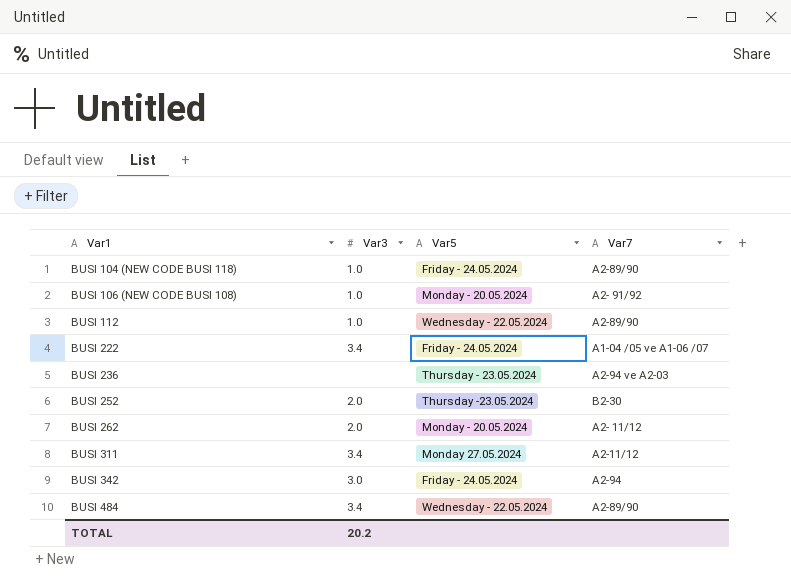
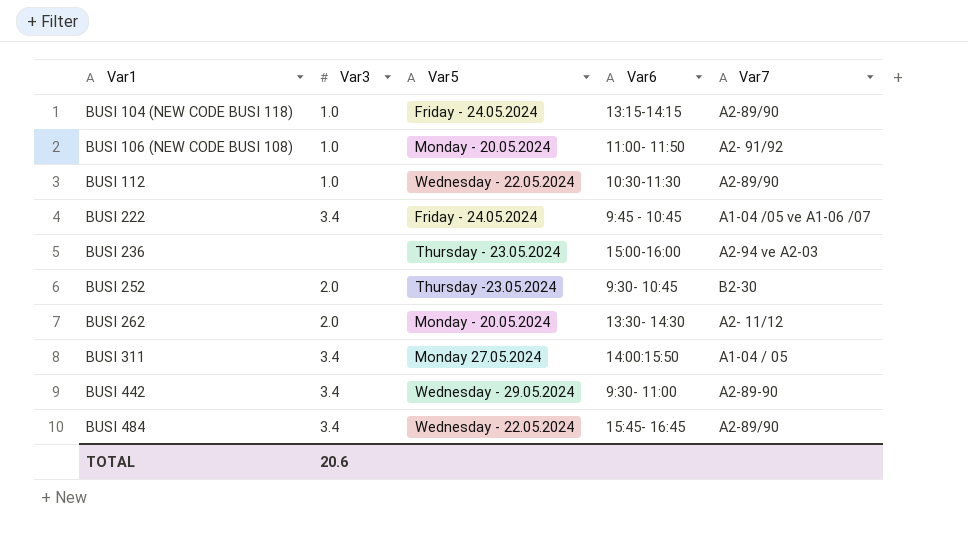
column Var6 | position: none -> 4
row BUSI 342: 3.0 | Friday - 24.05.2024 | A2-94 -> none
BUSI 311 | Var7: A2-11/12 -> A1-04 / 05
row BUSI 442: none -> 3.4 | Wednesday - 29.05.2024 | 9:30- 11:00 | A2-89-90
TOTAL | Var3: 20.2 -> 20.6

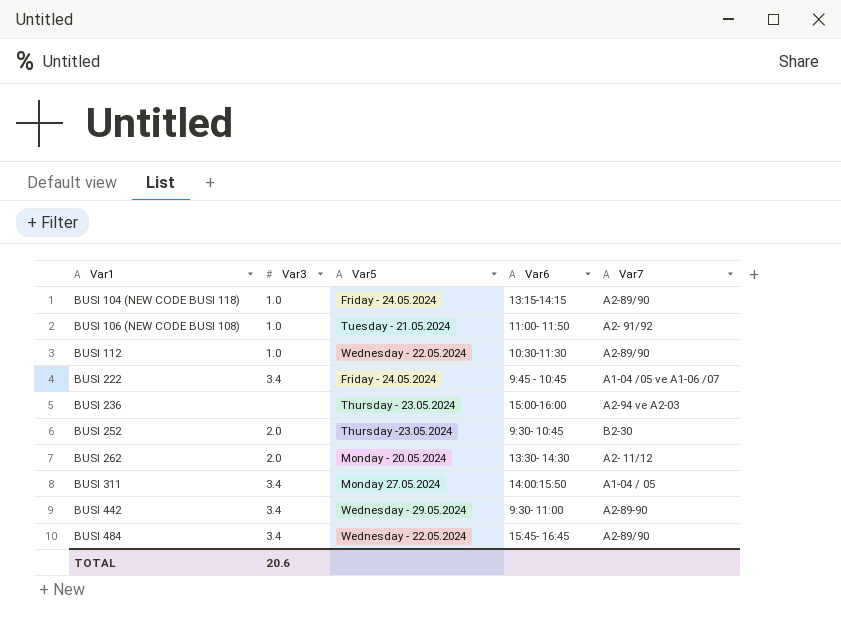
BUSI 106 (NEW CODE BUSI 108) | Var5: Monday - 20.05.2024 -> Tuesday - 21.05.2024

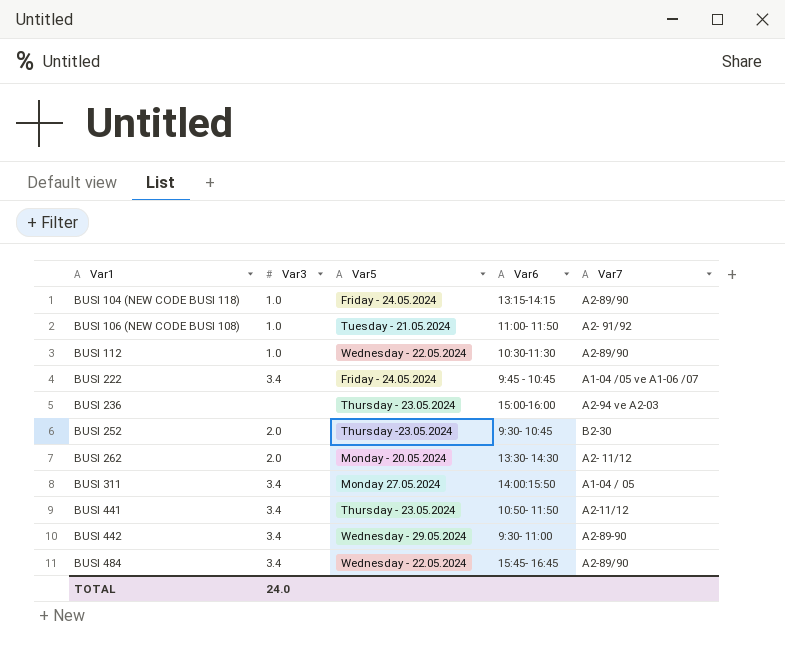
row BUSI 441: none -> 3.4 | Thursday - 23.05.2024 | 10:50- 11:50 | A2-11/12
TOTAL | Var3: 20.6 -> 24.0

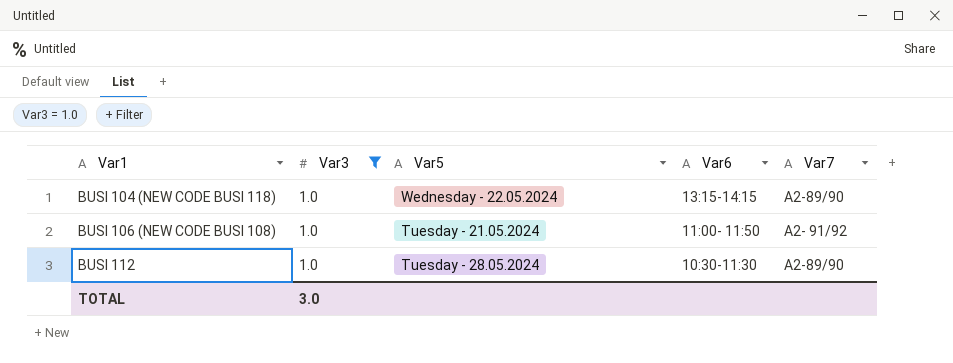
filter: none -> Var3 = 1.0
BUSI 104 (NEW CODE BUSI 118) | Var5: Friday - 24.05.2024 -> Wednesday - 22.05.2024
BUSI 112 | Var5: Wednesday - 22.05.2024 -> Tuesday - 28.05.2024
TOTAL | Var3: 24.0 -> 3.0

